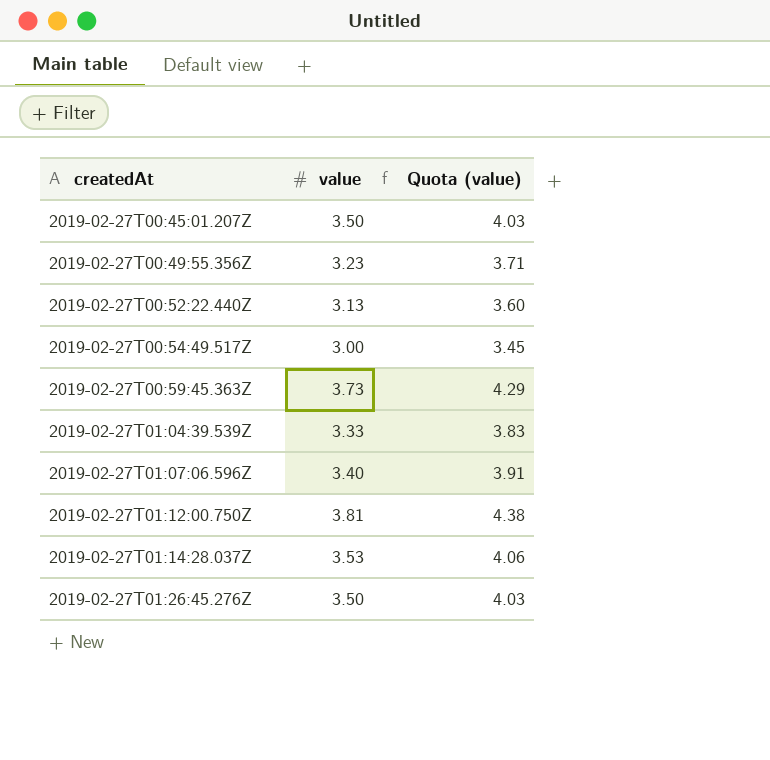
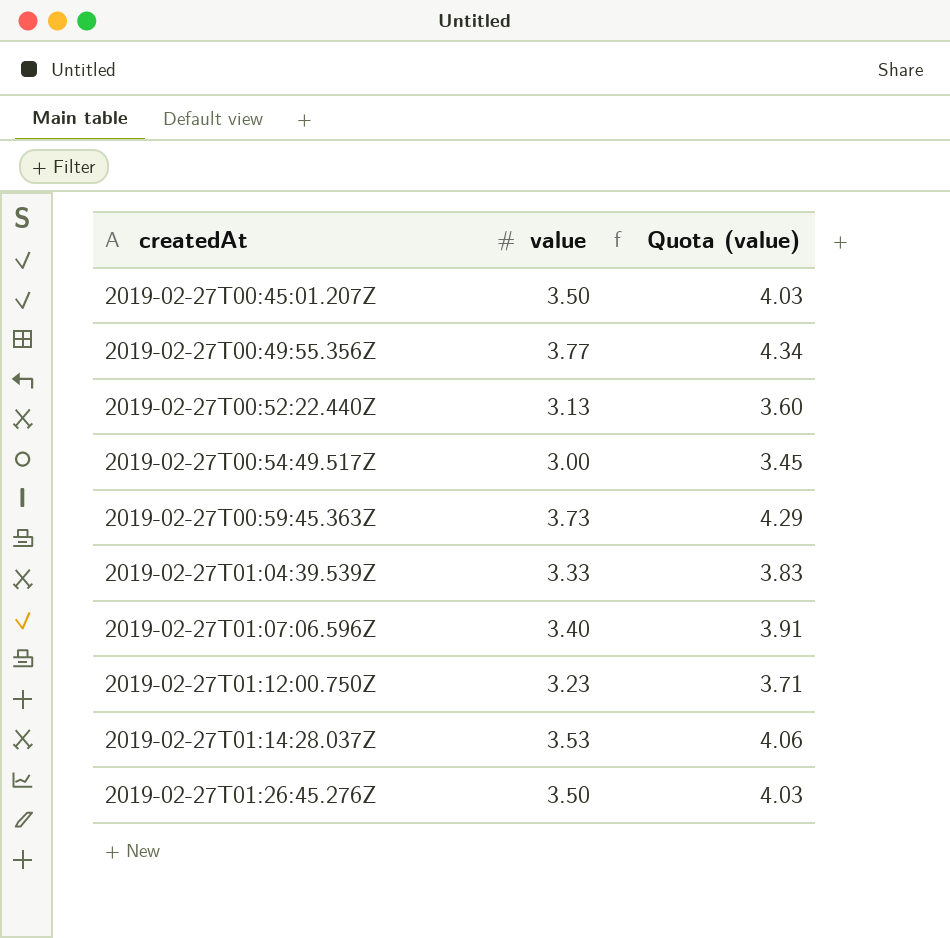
2019-02-27T00:49:55.356Z | value: 3.23 -> 3.77
2019-02-27T00:49:55.356Z | Quota (value): 3.71 -> 4.34
2019-02-27T01:12:00.750Z | value: 3.81 -> 3.23
2019-02-27T01:12:00.750Z | Quota (value): 4.38 -> 3.71

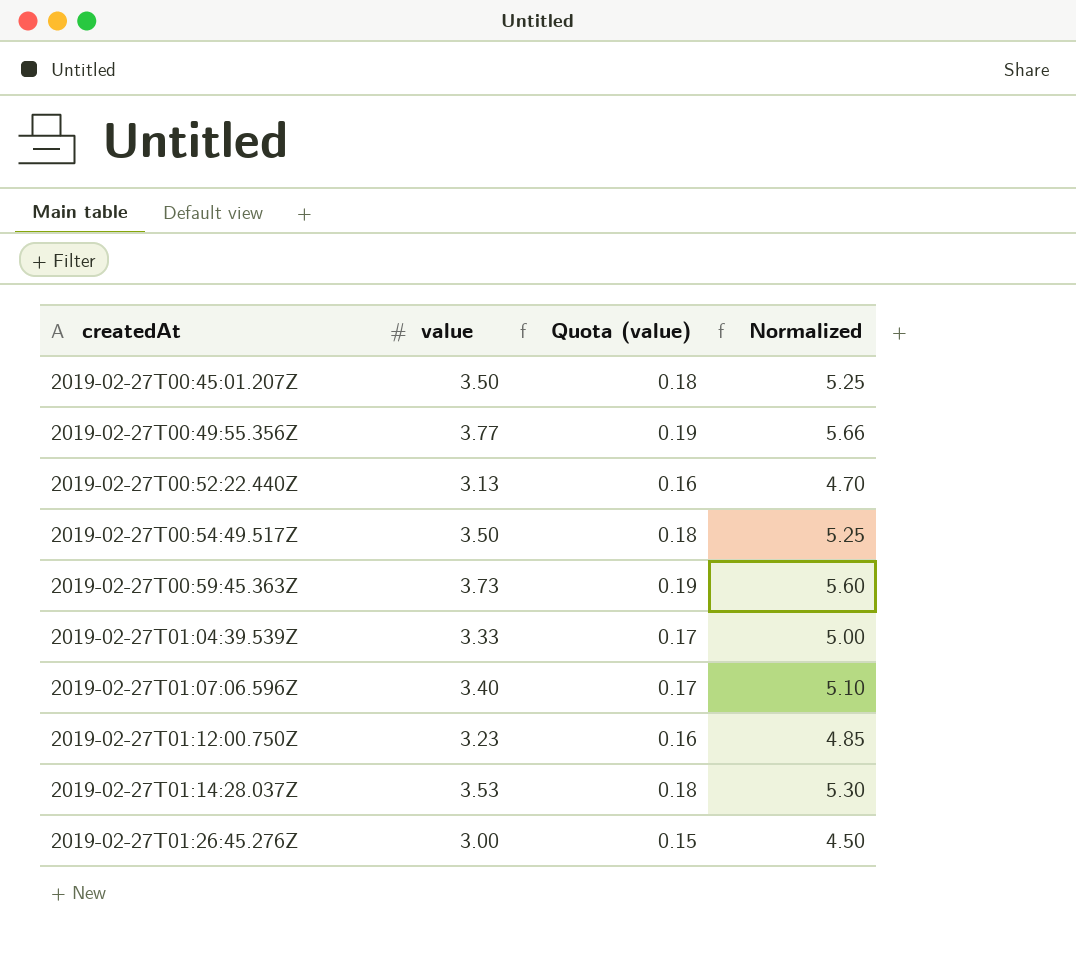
column Quota (value) | formula: [value] * 1.15 -> [value] * 0.05
column Normalized | formula: none -> [value] * 1.5
2019-02-27T00:54:49.517Z | value: 3.00 -> 3.50
2019-02-27T01:26:45.276Z | value: 3.50 -> 3.00

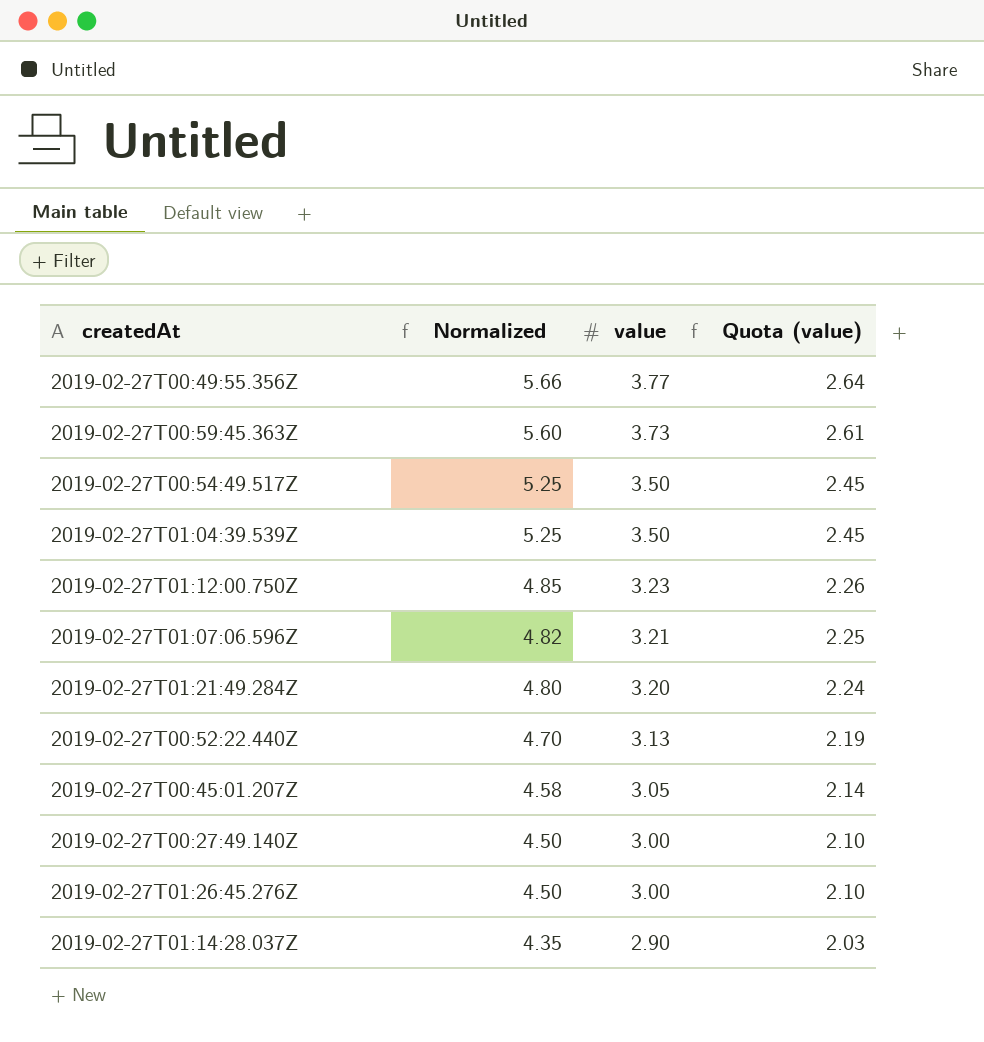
row order: createdAt ascending -> Normalized descending
column Normalized | position: 4 -> 2
column Quota (value) | formula: [value] * 0.05 -> [value] * 0.7
2019-02-27T01:04:39.539Z | Normalized: 5.00 -> 5.25
2019-02-27T01:04:39.539Z | value: 3.33 -> 3.50
2019-02-27T01:07:06.596Z | Normalized: 5.10 -> 4.82
2019-02-27T01:07:06.596Z | value: 3.40 -> 3.21
row 2019-02-27T01:21:49.284Z: none -> 4.80 | 3.20 | 2.24
2019-02-27T00:45:01.207Z | Normalized: 5.25 -> 4.58
2019-02-27T00:45:01.207Z | value: 3.50 -> 3.05
row 2019-02-27T00:27:49.140Z: none -> 4.50 | 3.00 | 2.10
2019-02-27T01:14:28.037Z | Normalized: 5.30 -> 4.35
2019-02-27T01:14:28.037Z | value: 3.53 -> 2.90

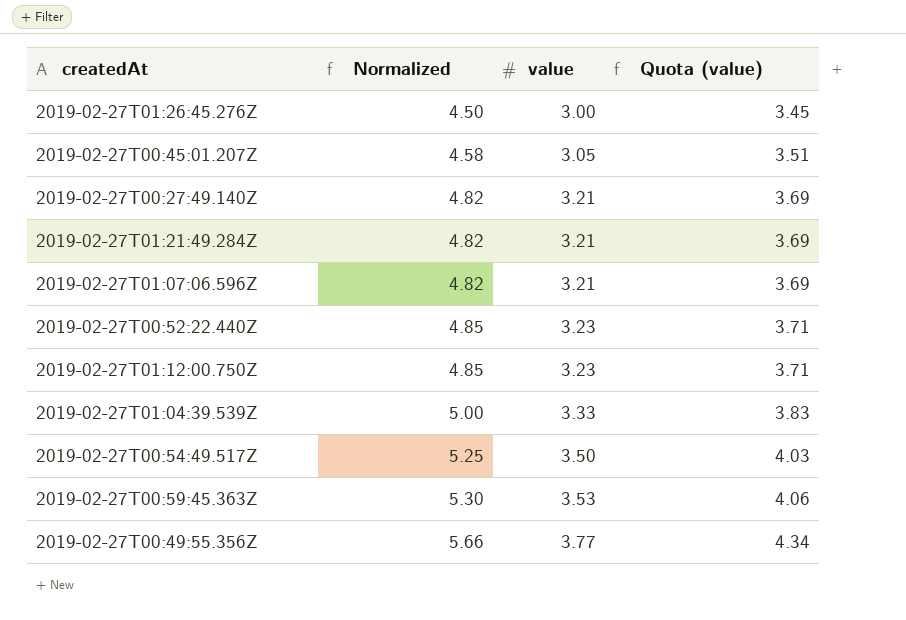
row order: Normalized descending -> Normalized ascending
column Quota (value) | formula: [value] * 0.7 -> [value] * 1.15
row 2019-02-27T01:14:28.037Z: 4.35 | 2.90 | 2.03 -> none
2019-02-27T00:27:49.140Z | Normalized: 4.50 -> 4.82
2019-02-27T00:27:49.140Z | value: 3.00 -> 3.21
2019-02-27T01:21:49.284Z | Normalized: 4.80 -> 4.82
2019-02-27T01:21:49.284Z | value: 3.20 -> 3.21
2019-02-27T00:52:22.440Z | Normalized: 4.70 -> 4.85
2019-02-27T00:52:22.440Z | value: 3.13 -> 3.23
2019-02-27T01:04:39.539Z | Normalized: 5.25 -> 5.00
2019-02-27T01:04:39.539Z | value: 3.50 -> 3.33
2019-02-27T00:59:45.363Z | Normalized: 5.60 -> 5.30
2019-02-27T00:59:45.363Z | value: 3.73 -> 3.53

